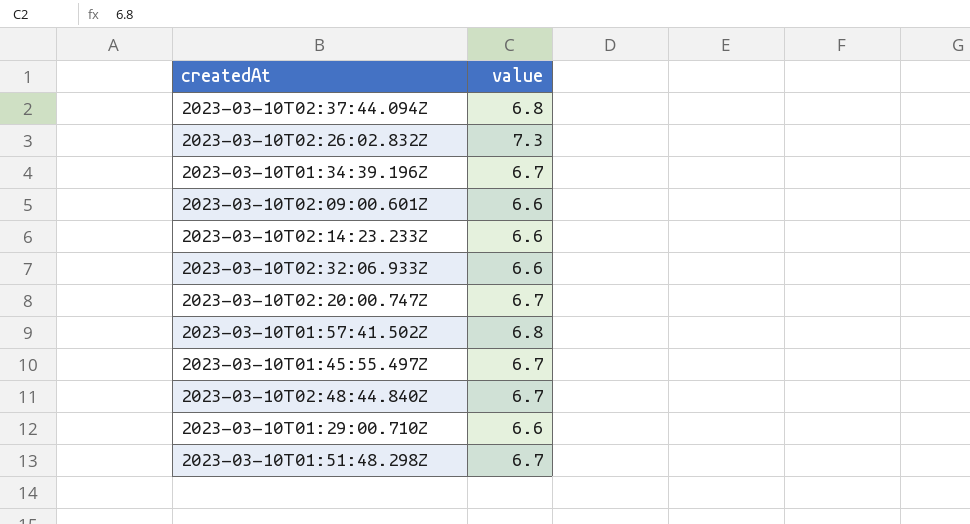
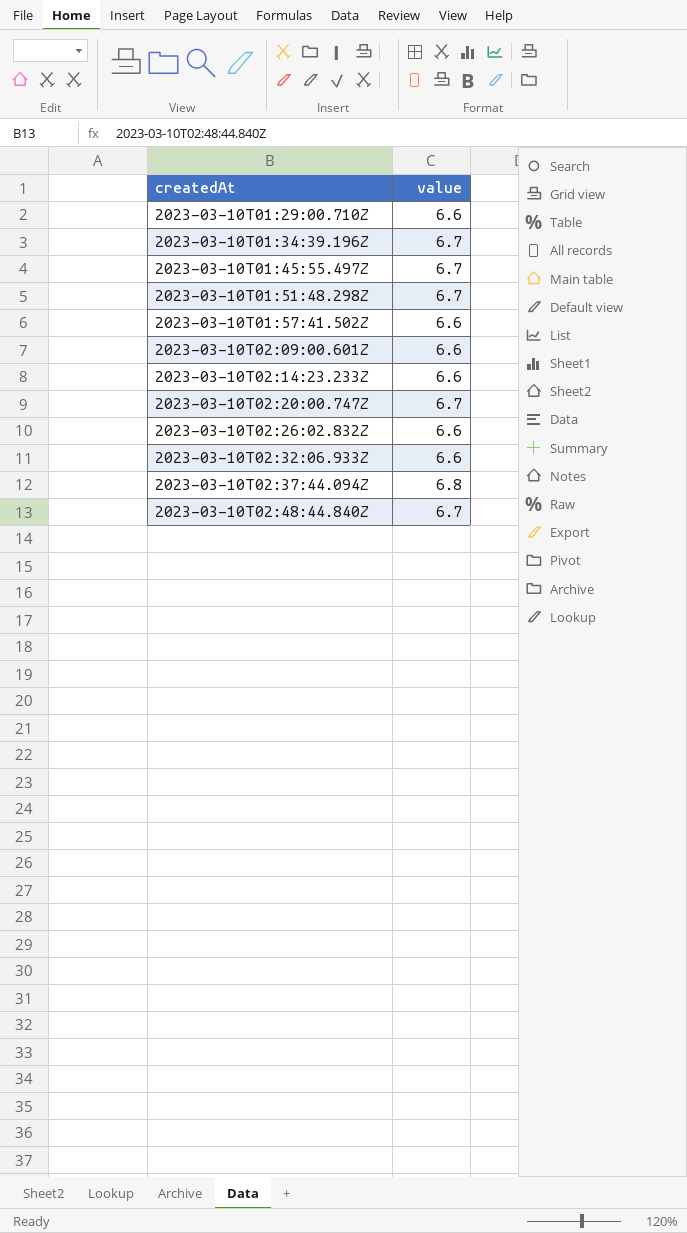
row order: none -> createdAt ascending
2023-03-10T01:57:41.502Z | value: 6.8 -> 6.6
2023-03-10T02:26:02.832Z | value: 7.3 -> 6.6

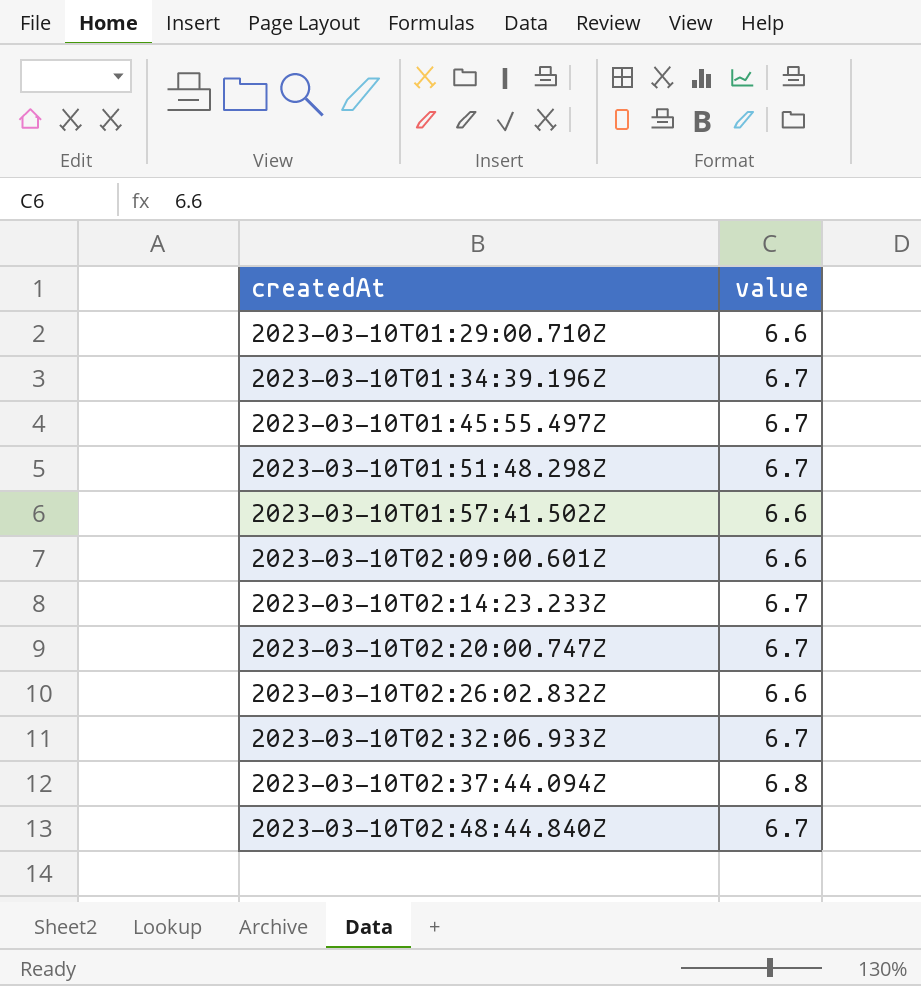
2023-03-10T02:14:23.233Z | value: 6.6 -> 6.7
2023-03-10T02:32:06.933Z | value: 6.6 -> 6.7

